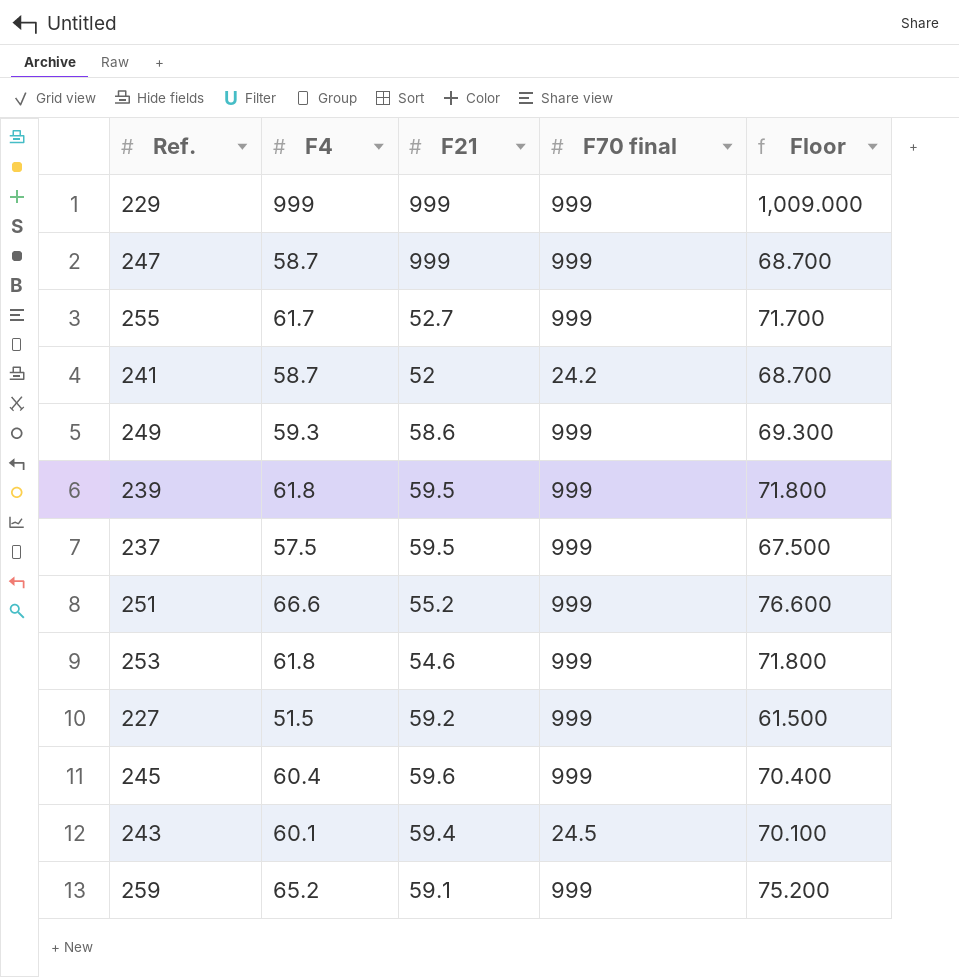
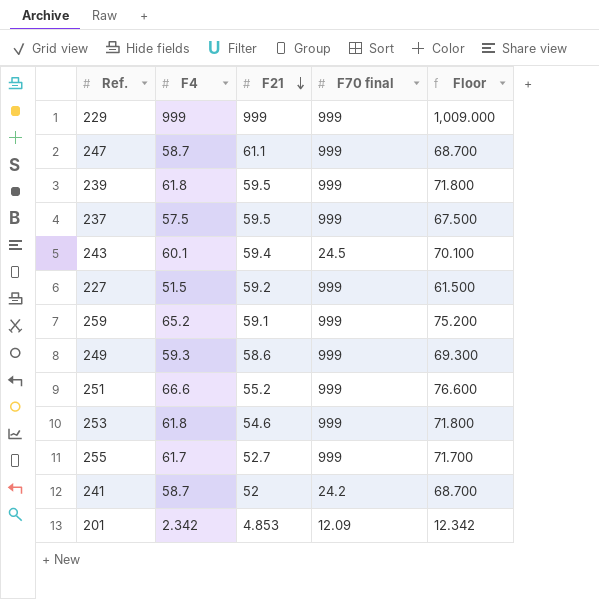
row order: none -> F21 descending
row 245: 60.4 | 59.6 | 999 | 70.400 -> none
247 | F21: 999 -> 61.1
row 201: none -> 2.342 | 4.853 | 12.09 | 12.342

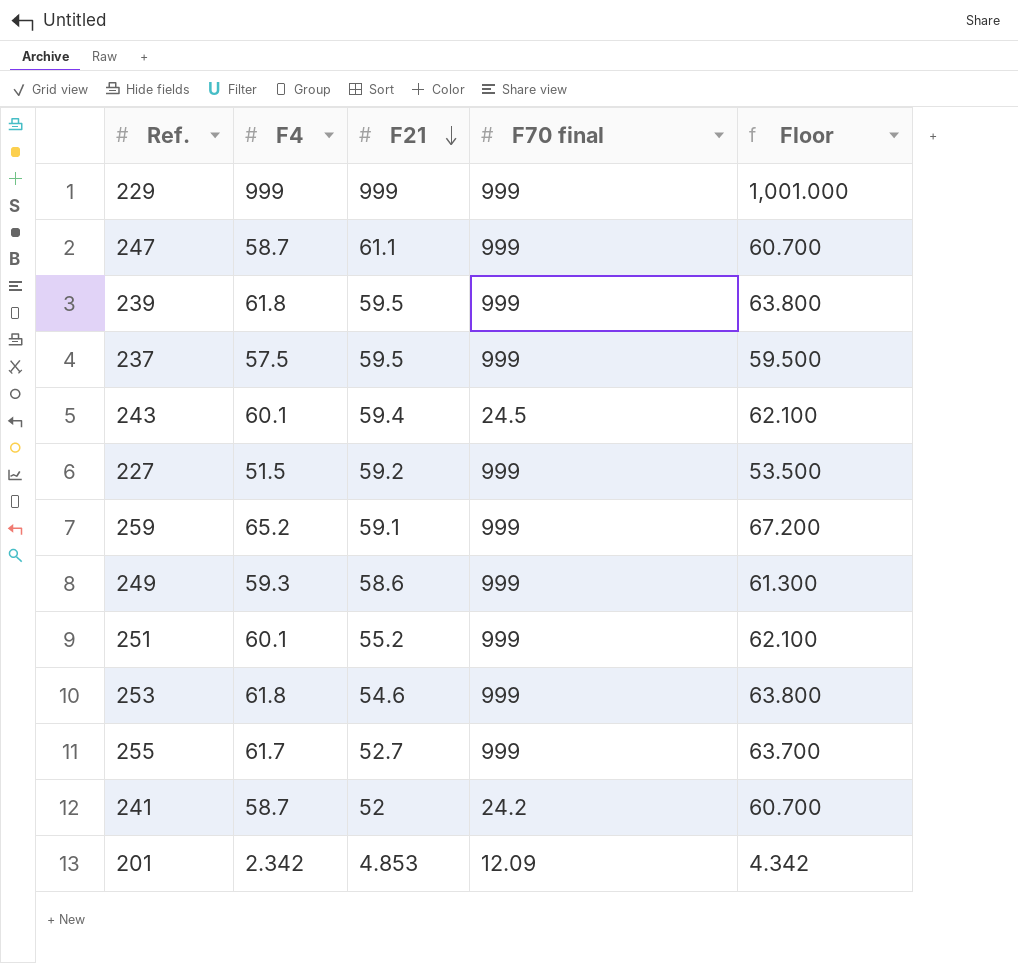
column Floor | formula: [F4] + 10 -> [F4] + 2
251 | F4: 66.6 -> 60.1

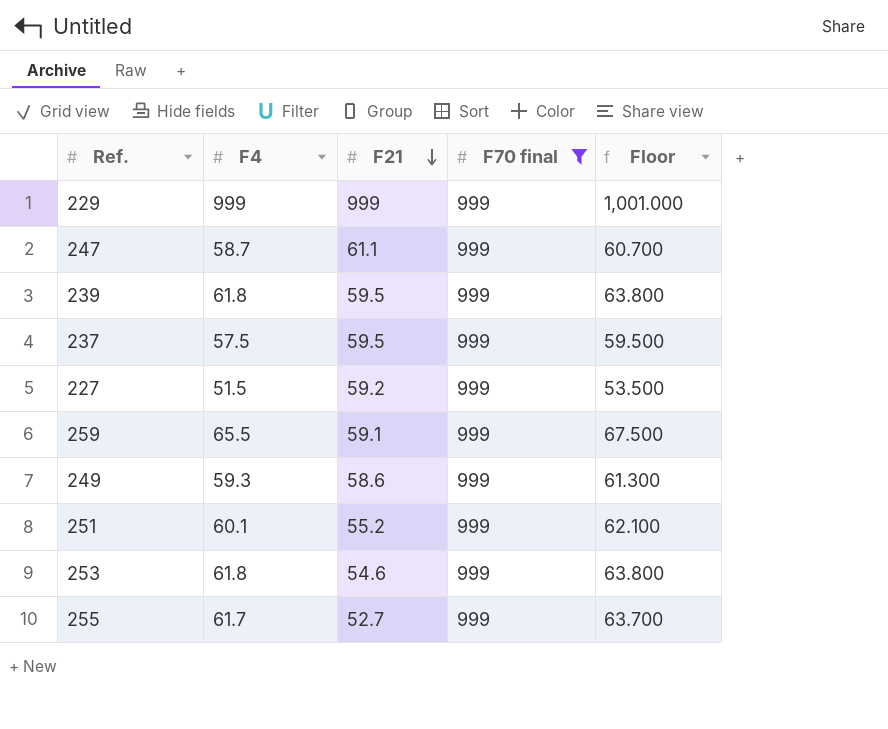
filter: none -> F70 final = 999
259 | F4: 65.2 -> 65.5
259 | Floor: 67.200 -> 67.500

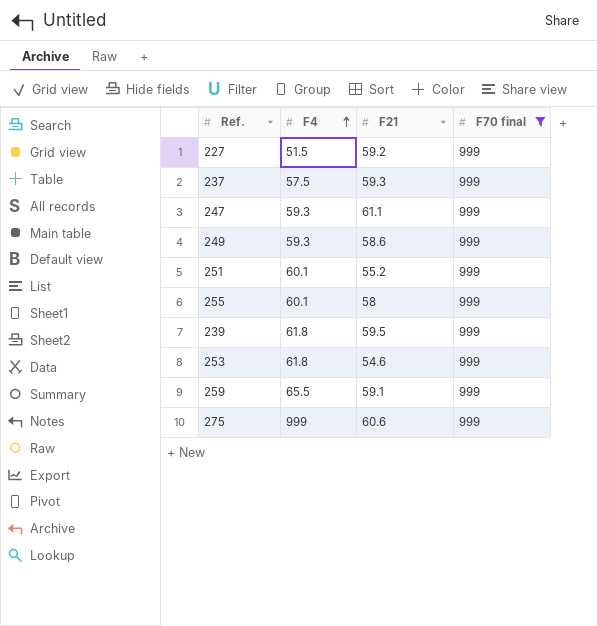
row order: F21 descending -> F4 ascending
column Floor | formula: [F4] + 2 -> none
row 229: 999 | 999 | 999 | 1,001.000 -> none
237 | F21: 59.5 -> 59.3
247 | F4: 58.7 -> 59.3
255 | F4: 61.7 -> 60.1
255 | F21: 52.7 -> 58
row 275: none -> 999 | 60.6 | 999

